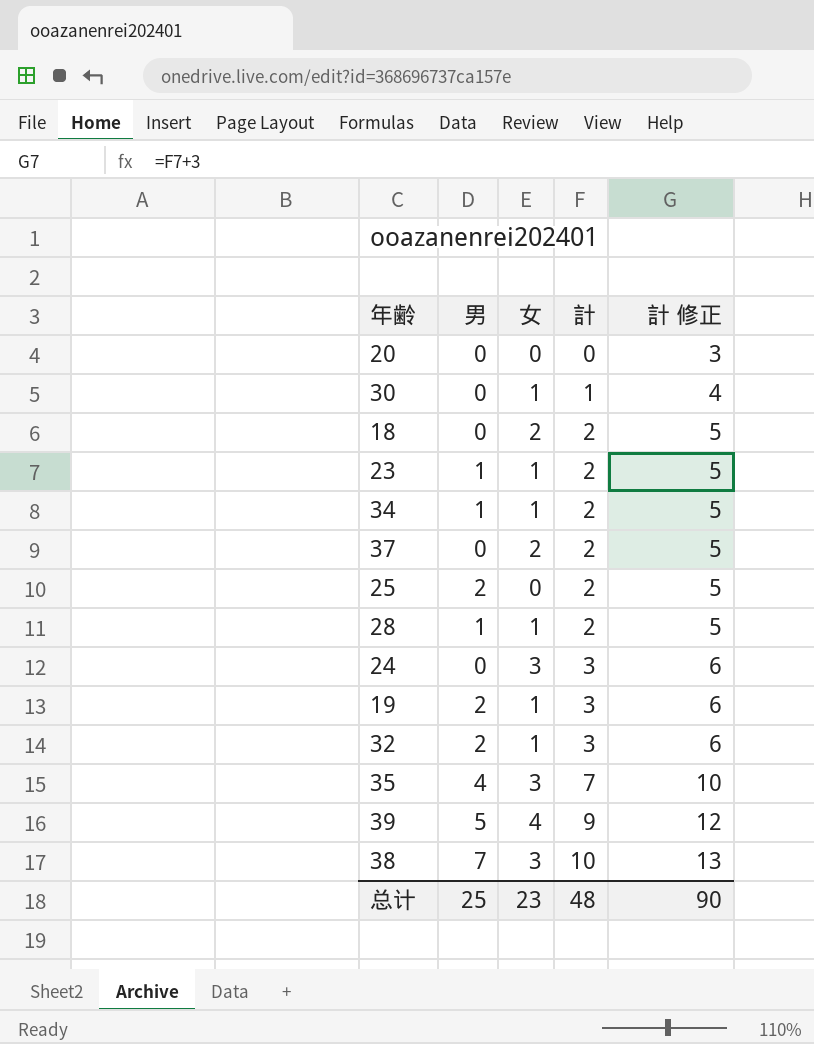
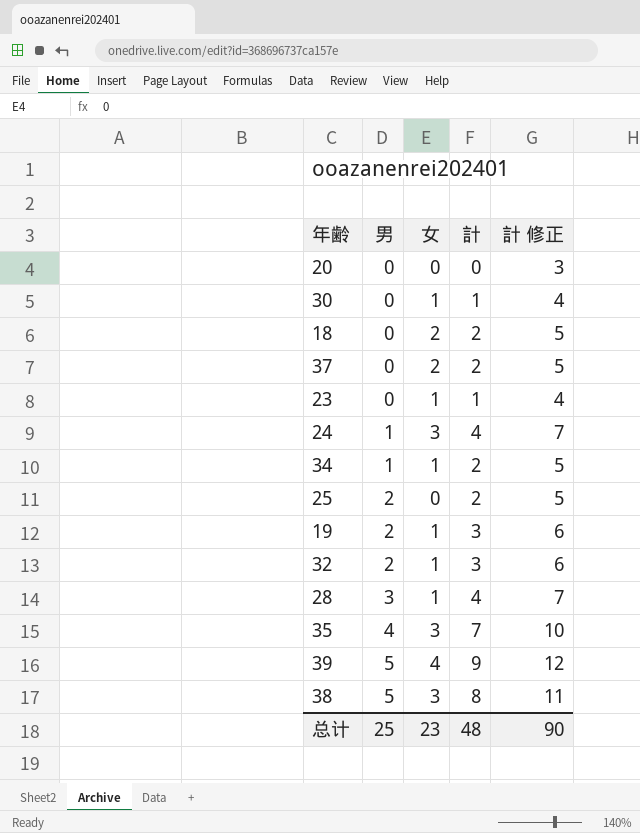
row order: 計 ascending -> 男 ascending
23 | 男: 1 -> 0
23 | 計: 2 -> 1
23 | 計 修正: 5 -> 4
24 | 男: 0 -> 1
24 | 計: 3 -> 4
24 | 計 修正: 6 -> 7
28 | 男: 1 -> 3
28 | 計: 2 -> 4
28 | 計 修正: 5 -> 7
38 | 男: 7 -> 5
38 | 計: 10 -> 8
38 | 計 修正: 13 -> 11

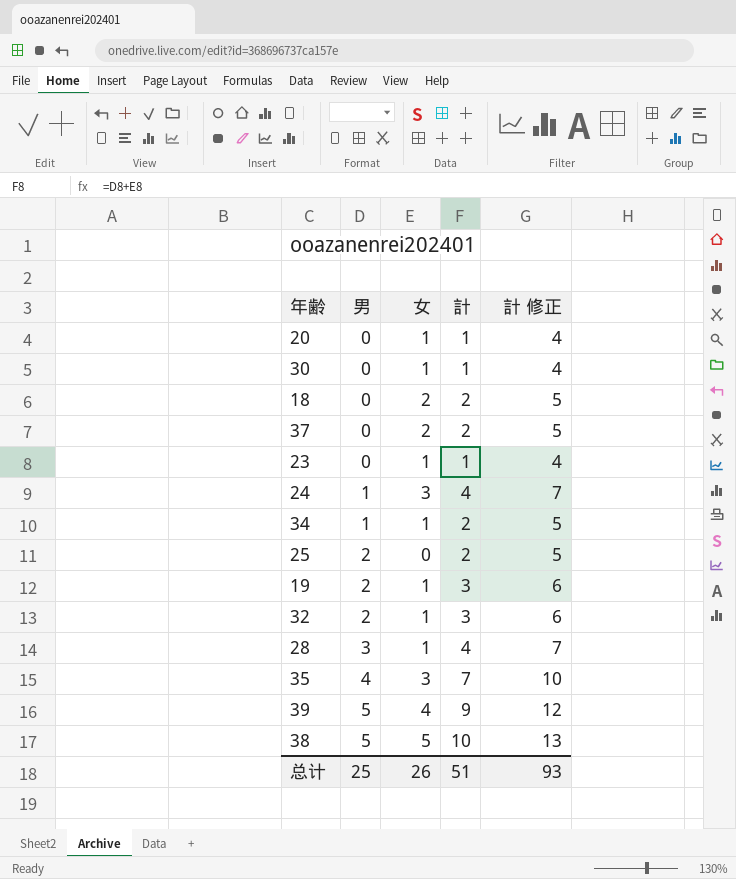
20 | 女: 0 -> 1
20 | 計: 0 -> 1
20 | 計 修正: 3 -> 4
38 | 女: 3 -> 5
38 | 計: 8 -> 10
38 | 計 修正: 11 -> 13
总计 | 女: 23 -> 26
总计 | 計: 48 -> 51
总计 | 計 修正: 90 -> 93

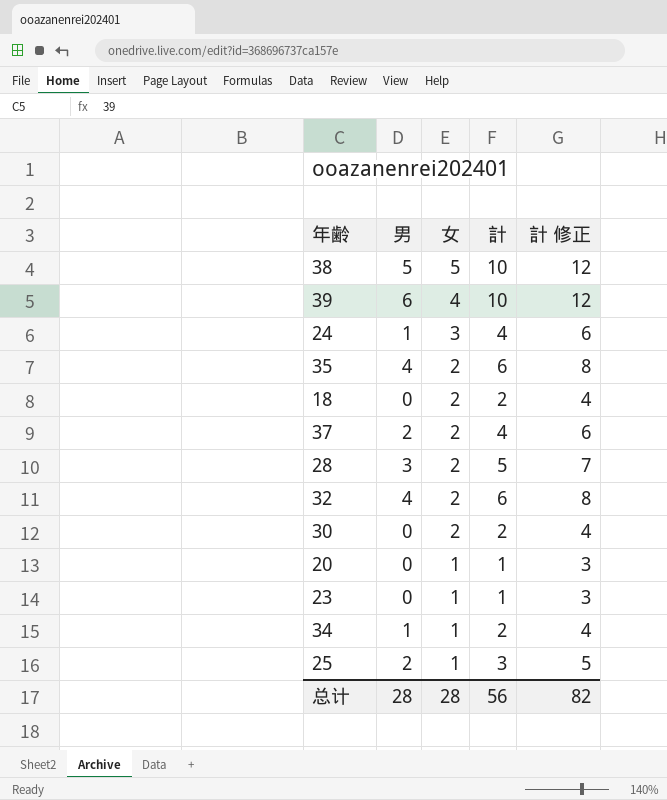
row order: 男 ascending -> 女 descending
column 計 修正 | formula: [計] + 3 -> [計] + 2
row 19: 2 | 1 | 3 | 6 -> none
39 | 男: 5 -> 6
39 | 計: 9 -> 10
35 | 女: 3 -> 2
35 | 計: 7 -> 6
37 | 男: 0 -> 2
37 | 計: 2 -> 4
28 | 女: 1 -> 2
28 | 計: 4 -> 5
32 | 男: 2 -> 4
32 | 女: 1 -> 2
32 | 計: 3 -> 6
30 | 女: 1 -> 2
30 | 計: 1 -> 2
25 | 女: 0 -> 1
25 | 計: 2 -> 3
总计 | 男: 25 -> 28
总计 | 女: 26 -> 28
总计 | 計: 51 -> 56
总计 | 計 修正: 93 -> 82

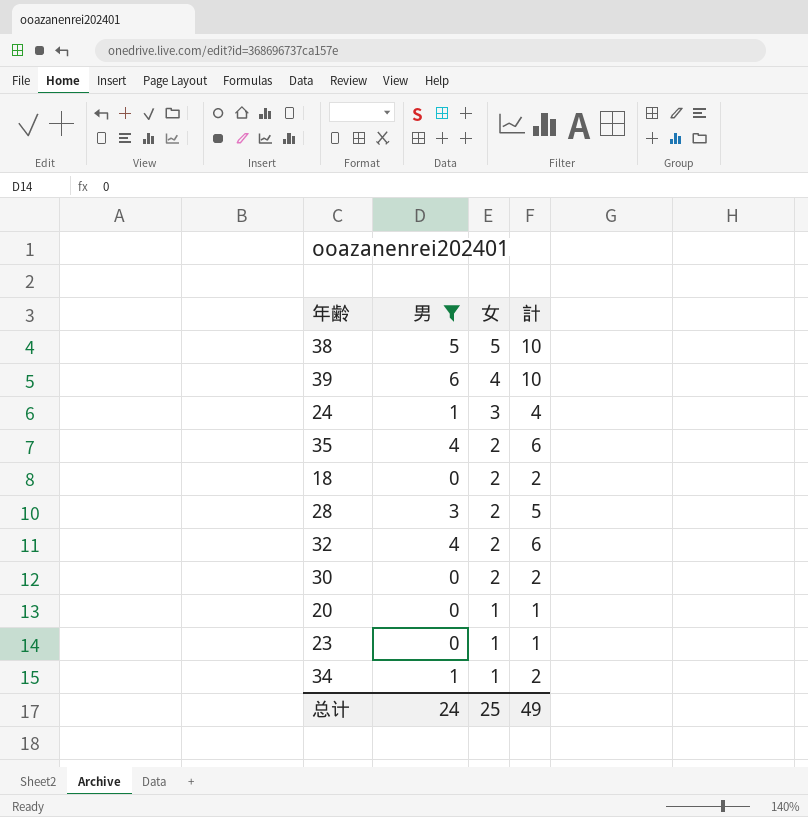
filter: none -> 男 != 2
column 計 修正 | formula: [計] + 2 -> none
总计 | 男: 28 -> 24
总计 | 女: 28 -> 25
总计 | 計: 56 -> 49

